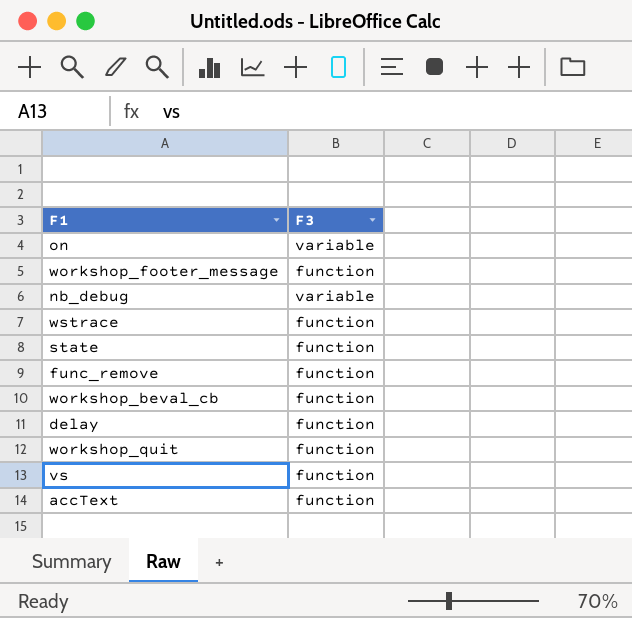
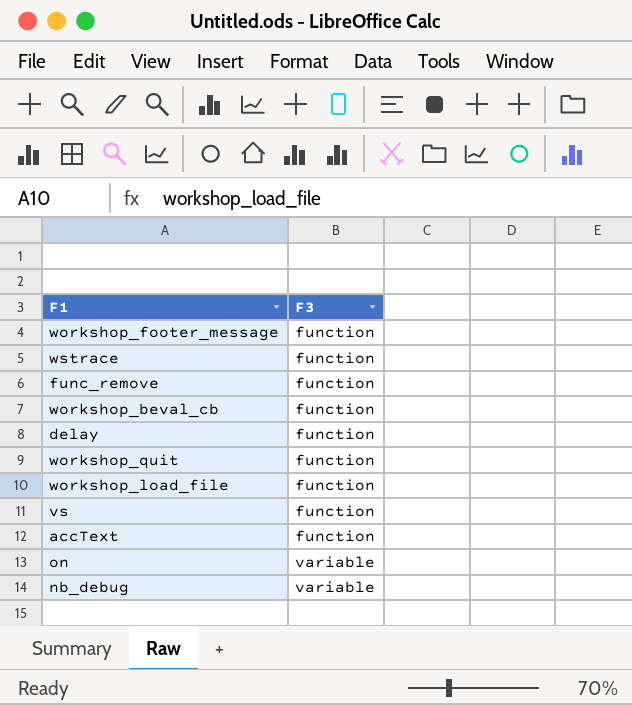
row order: none -> F3 ascending
row state: function -> none
row workshop_load_file: none -> function

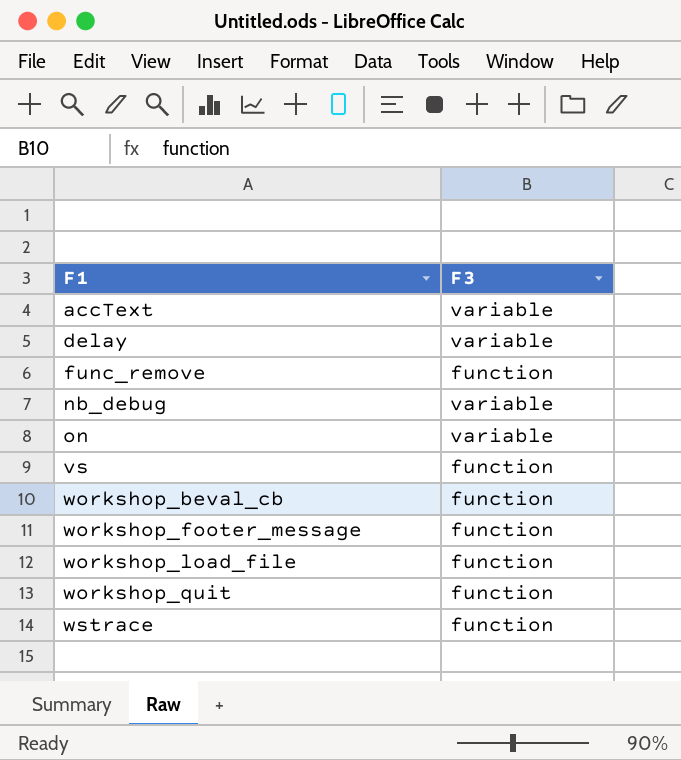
row order: F3 ascending -> F1 ascending
accText | F3: function -> variable
delay | F3: function -> variable

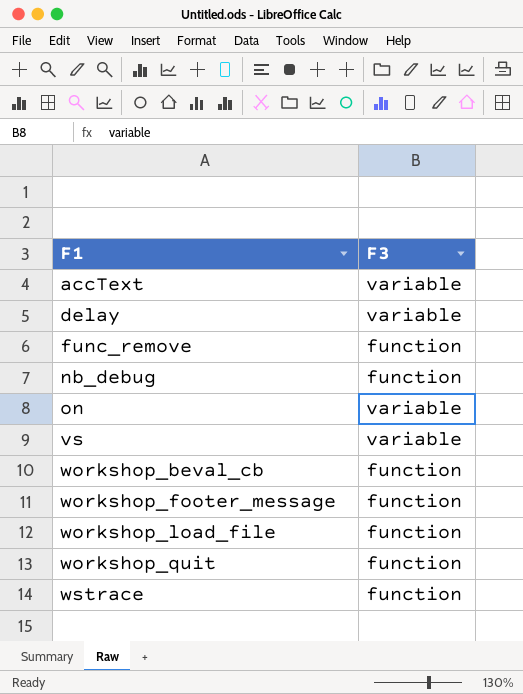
nb_debug | F3: variable -> function
vs | F3: function -> variable

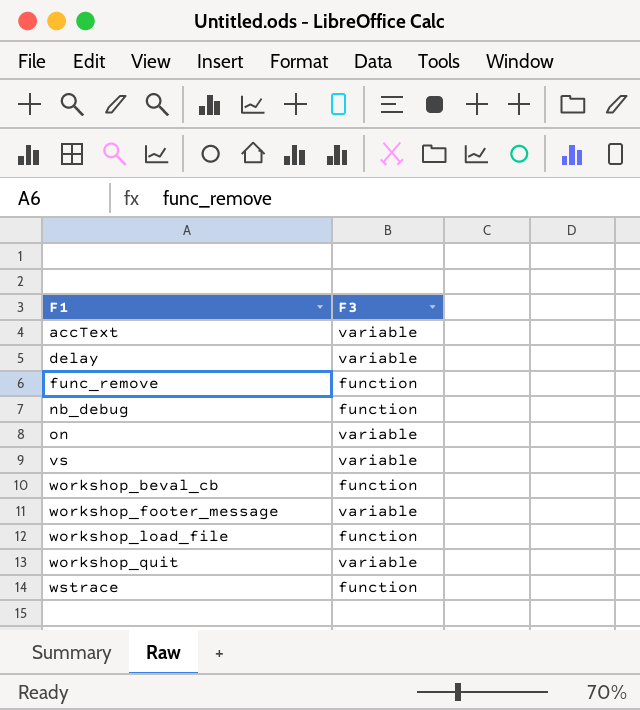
workshop_footer_message | F3: function -> variable
workshop_quit | F3: function -> variable

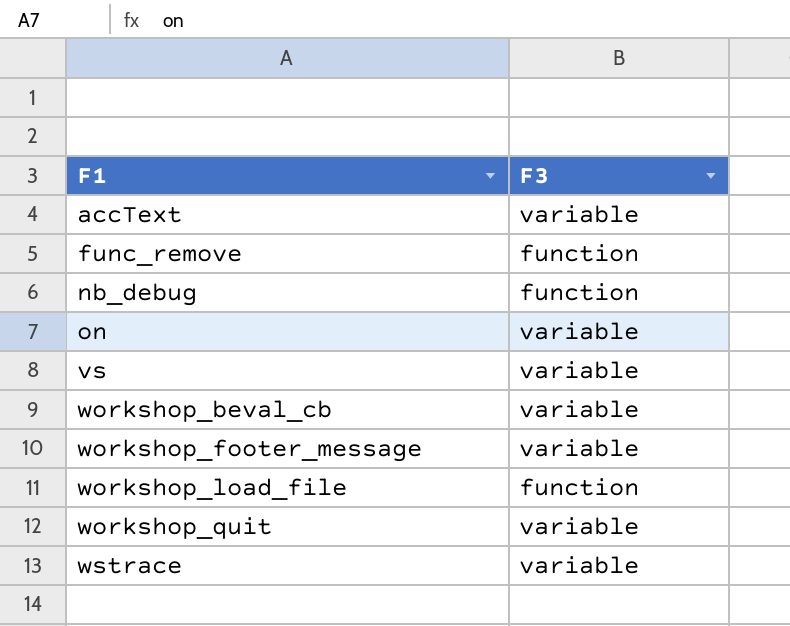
row delay: variable -> none
workshop_beval_cb | F3: function -> variable
wstrace | F3: function -> variable

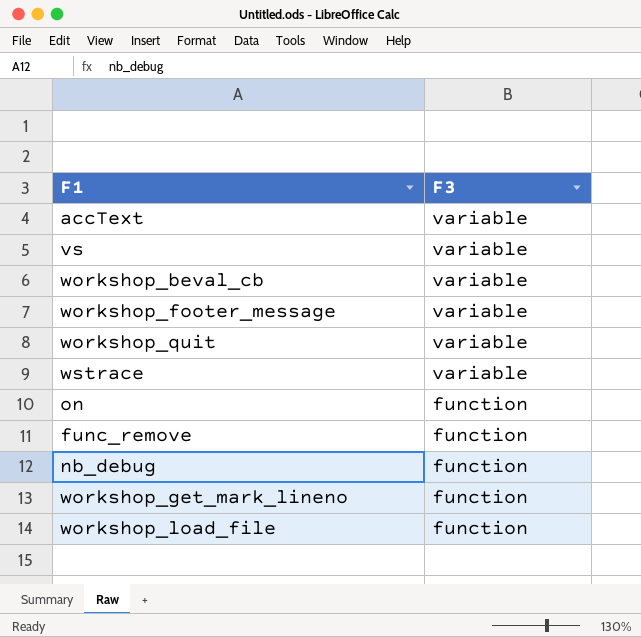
row order: F1 ascending -> F3 descending
on | F3: variable -> function
row workshop_get_mark_lineno: none -> function

